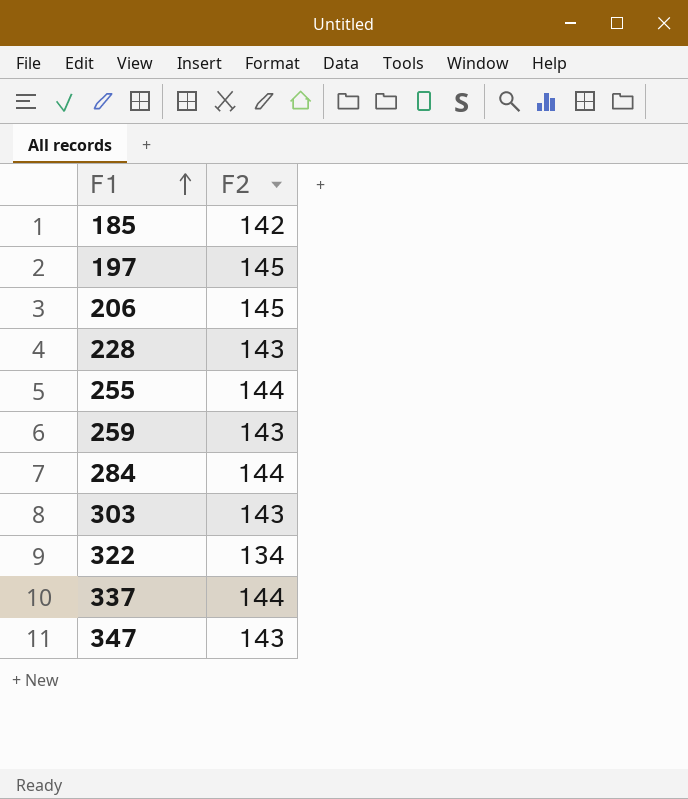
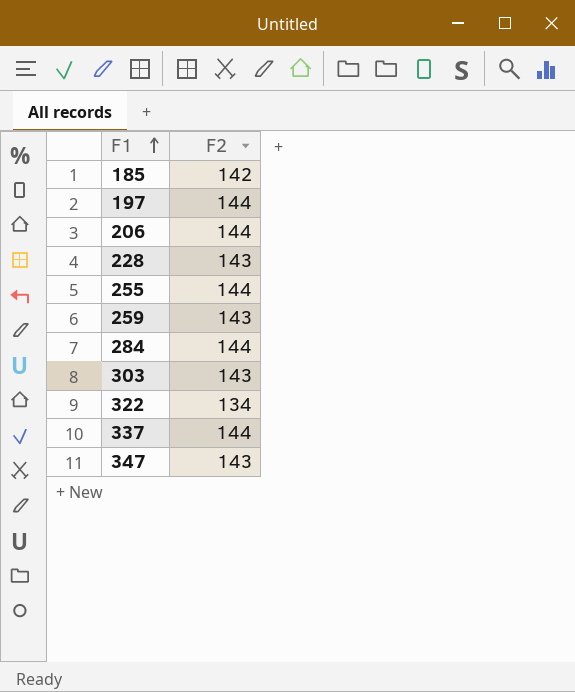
197 | F2: 145 -> 144
206 | F2: 145 -> 144

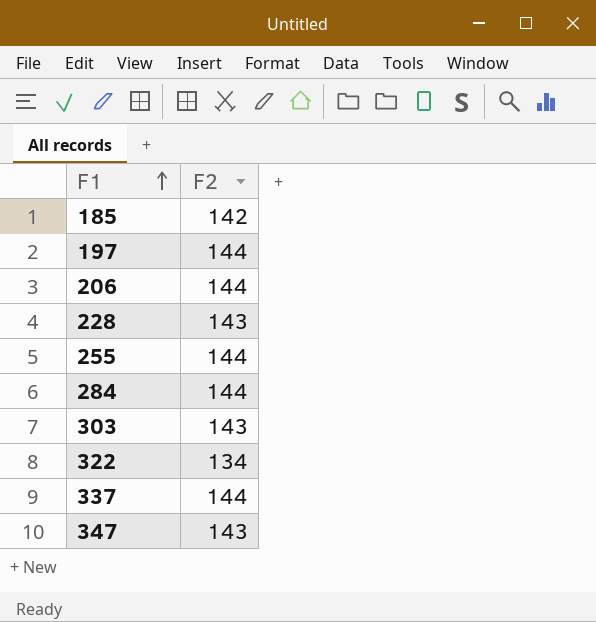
row 259: 143 -> none

